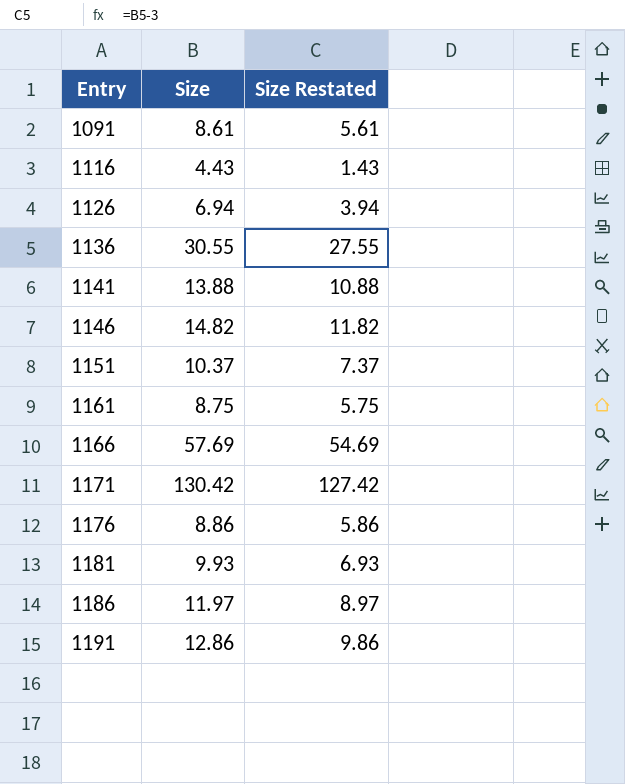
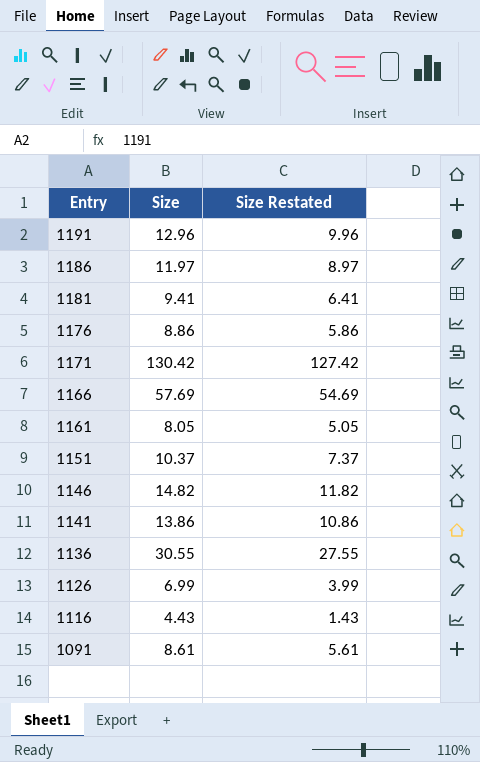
row order: Entry ascending -> Entry descending
1191 | Size: 12.86 -> 12.96
1191 | Size Restated: 9.86 -> 9.96
1181 | Size: 9.93 -> 9.41
1181 | Size Restated: 6.93 -> 6.41
1161 | Size: 8.75 -> 8.05
1161 | Size Restated: 5.75 -> 5.05
1141 | Size: 13.88 -> 13.86
1141 | Size Restated: 10.88 -> 10.86
1126 | Size: 6.94 -> 6.99
1126 | Size Restated: 3.94 -> 3.99

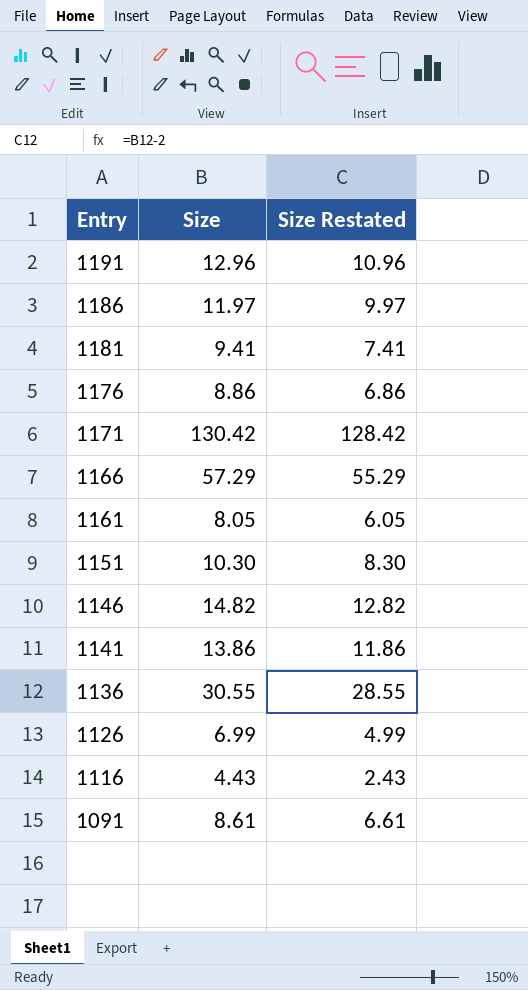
column Size Restated | formula: [Size] - 3 -> [Size] - 2
1166 | Size: 57.69 -> 57.29
1151 | Size: 10.37 -> 10.30

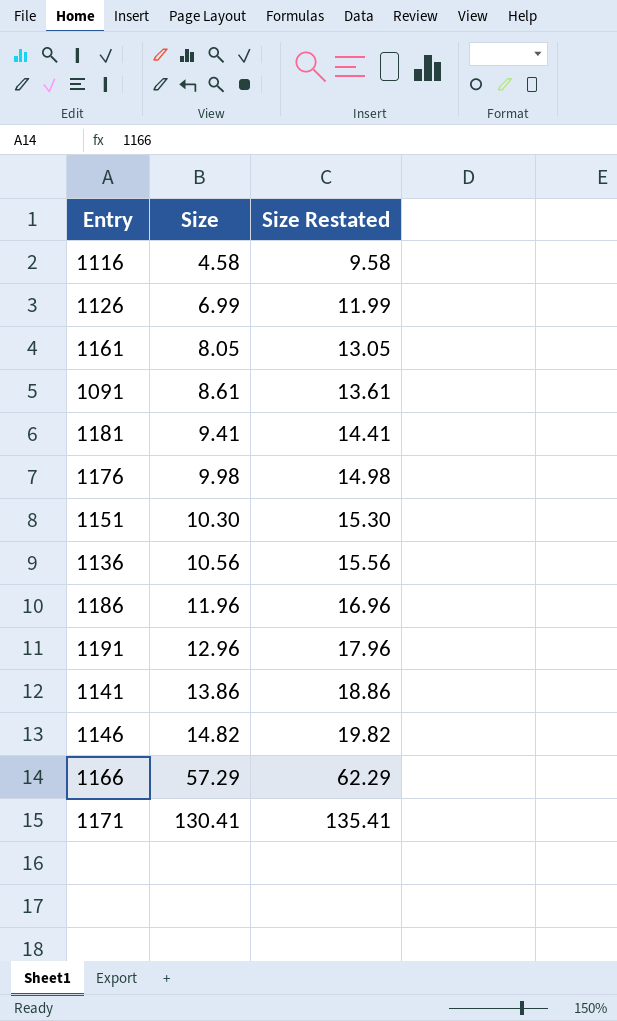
row order: Entry descending -> Size ascending
column Size Restated | formula: [Size] - 2 -> [Size] + 5
1116 | Size: 4.43 -> 4.58
1176 | Size: 8.86 -> 9.98
1136 | Size: 30.55 -> 10.56
1186 | Size: 11.97 -> 11.96
1171 | Size: 130.42 -> 130.41

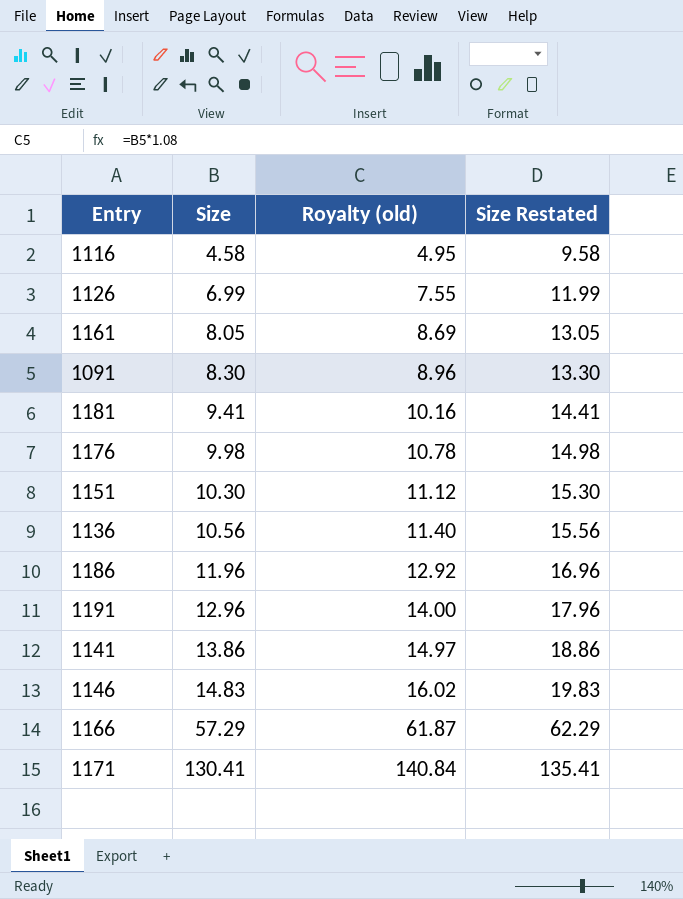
column Royalty (old) | formula: none -> [Size] * 1.08
1091 | Size: 8.61 -> 8.30
1091 | Size Restated: 13.61 -> 13.30
1146 | Size: 14.82 -> 14.83
1146 | Size Restated: 19.82 -> 19.83

